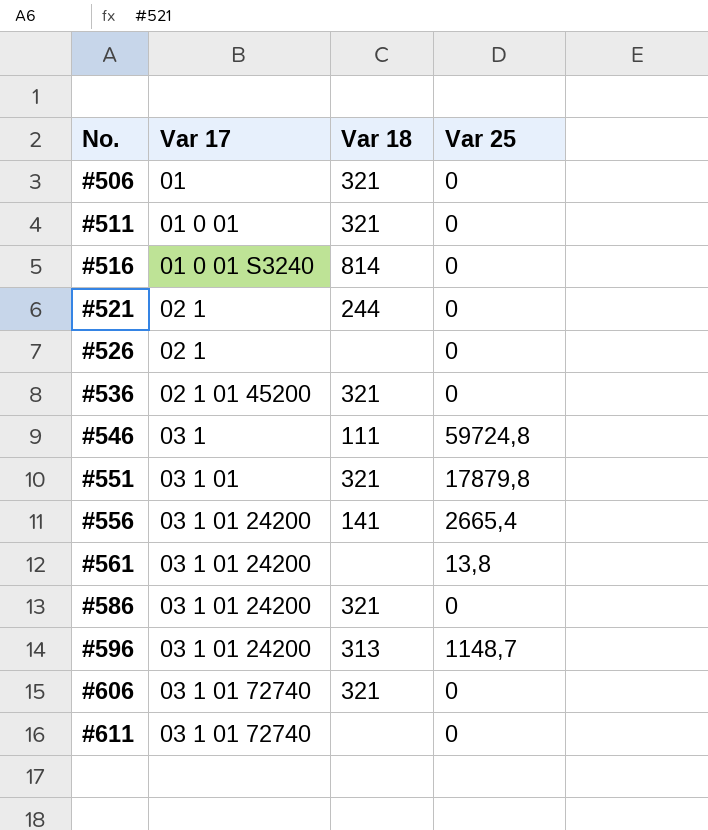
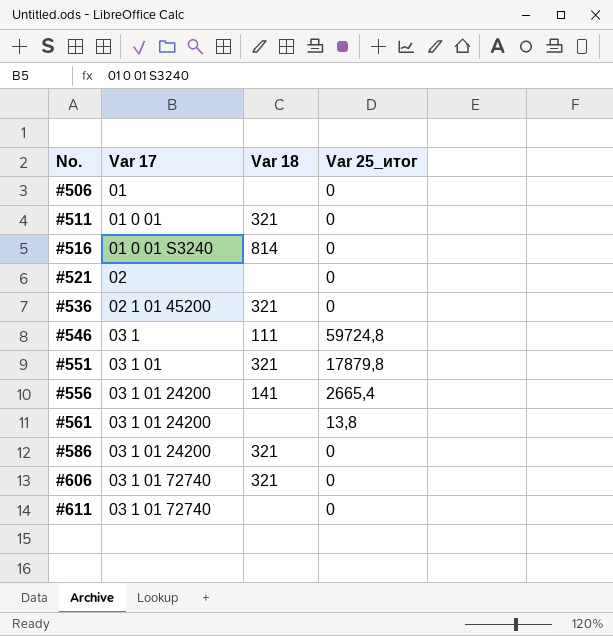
column name: Var 25 -> Var 25_итог
row #526: 02 1 | none | 0 -> none
row #596: 03 1 01 24200 | 313 | 1148,7 -> none
#506 | Var 18: 321 -> none
#521 | Var 17: 02 1 -> 02
#521 | Var 18: 244 -> none

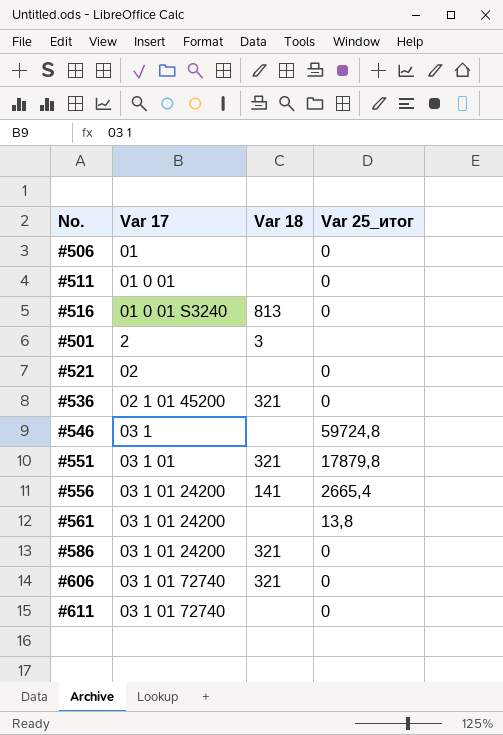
#511 | Var 18: 321 -> none
#516 | Var 18: 814 -> 813
row #501: none -> 2 | 3 | none
#546 | Var 18: 111 -> none

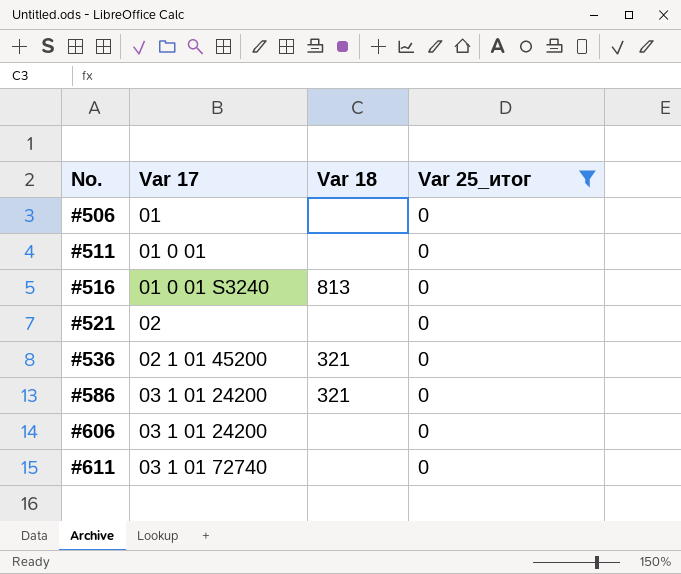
filter: none -> Var 25_итог = 0
#606 | Var 17: 03 1 01 72740 -> 03 1 01 24200
#606 | Var 18: 321 -> none

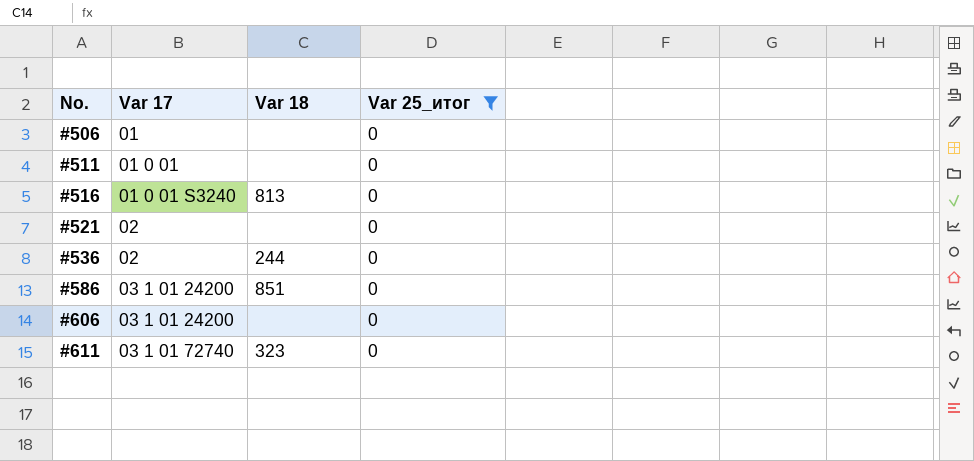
#536 | Var 17: 02 1 01 45200 -> 02
#536 | Var 18: 321 -> 244
#586 | Var 18: 321 -> 851
#611 | Var 18: none -> 323

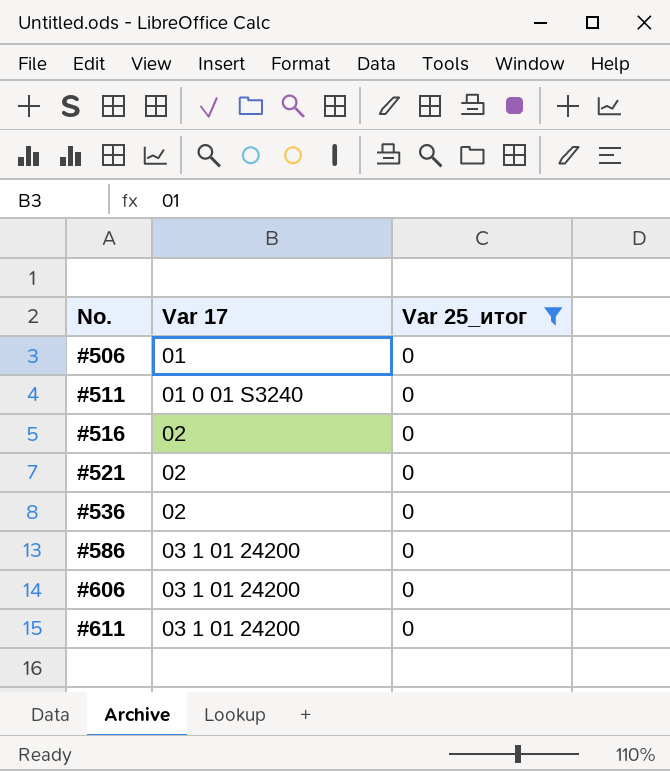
column Var 18 | position: 3 -> none
#511 | Var 17: 01 0 01 -> 01 0 01 S3240
#516 | Var 17: 01 0 01 S3240 -> 02
#611 | Var 17: 03 1 01 72740 -> 03 1 01 24200

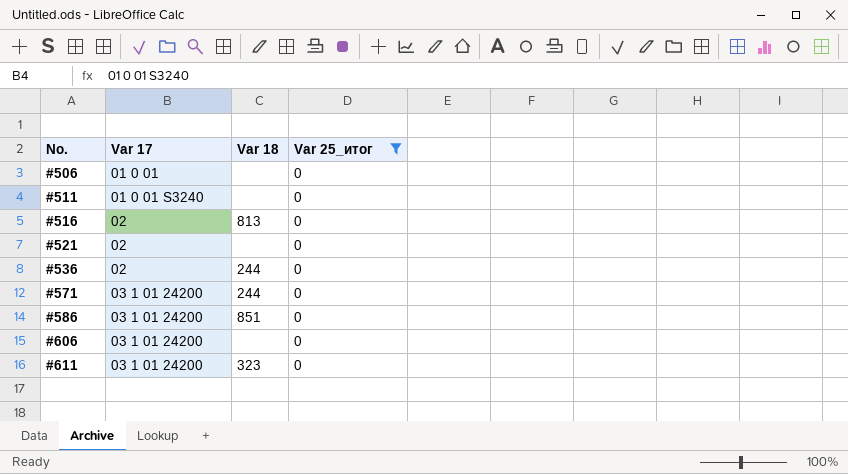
column Var 18 | position: none -> 3
#506 | Var 17: 01 -> 01 0 01
row #571: none -> 03 1 01 24200 | 244 | 0

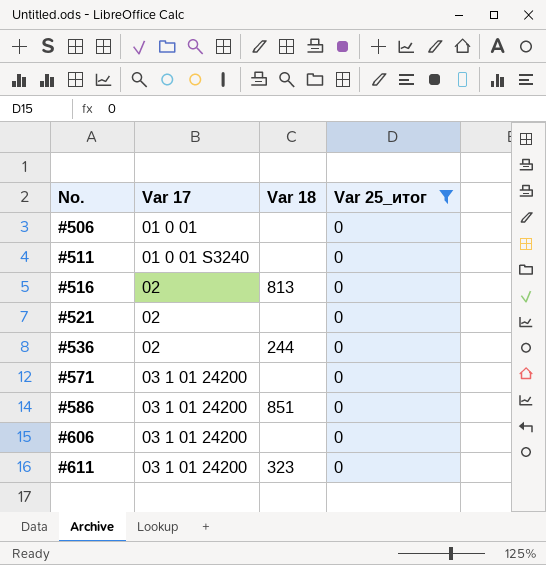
#571 | Var 18: 244 -> none

